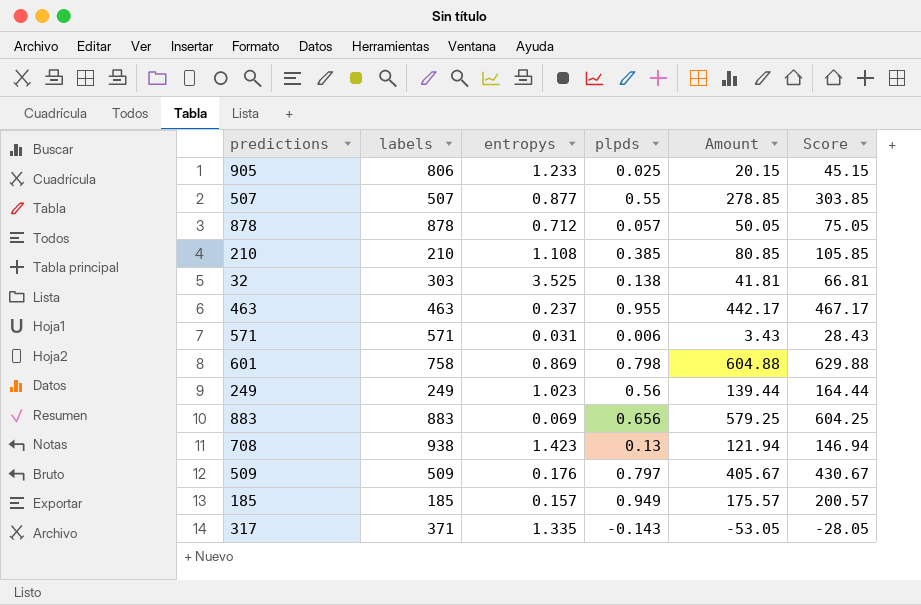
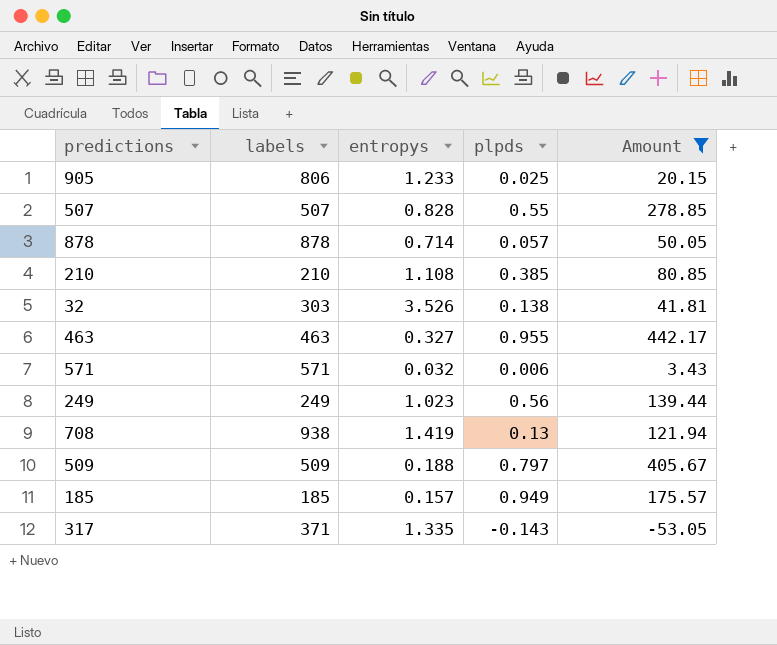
filter: none -> Amount <= 442.17
column Score | formula: [Amount] + 25 -> none
507 | entropys: 0.877 -> 0.828
878 | entropys: 0.712 -> 0.714
32 | entropys: 3.525 -> 3.526
463 | entropys: 0.237 -> 0.327
571 | entropys: 0.031 -> 0.032
708 | entropys: 1.423 -> 1.419
509 | entropys: 0.176 -> 0.188

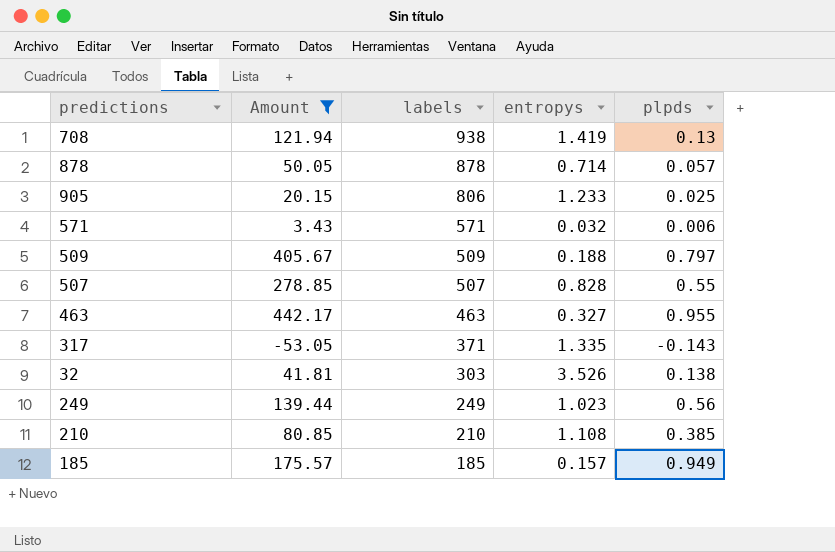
row order: none -> labels descending
column Amount | position: 5 -> 2

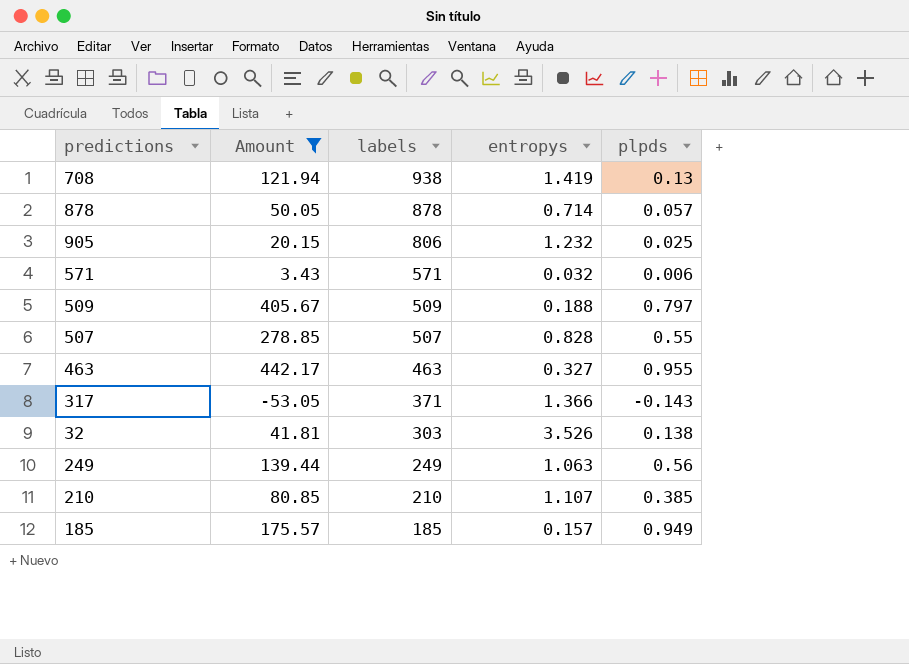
905 | entropys: 1.233 -> 1.232
317 | entropys: 1.335 -> 1.366
249 | entropys: 1.023 -> 1.063
210 | entropys: 1.108 -> 1.107

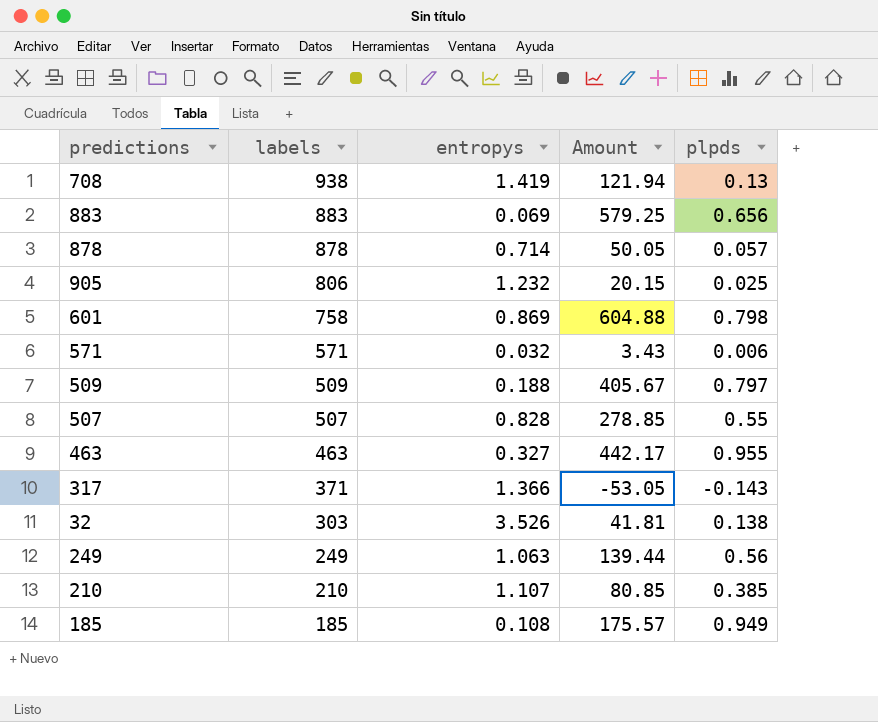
filter: Amount <= 442.17 -> none
column Amount | position: 2 -> 4
185 | entropys: 0.157 -> 0.108

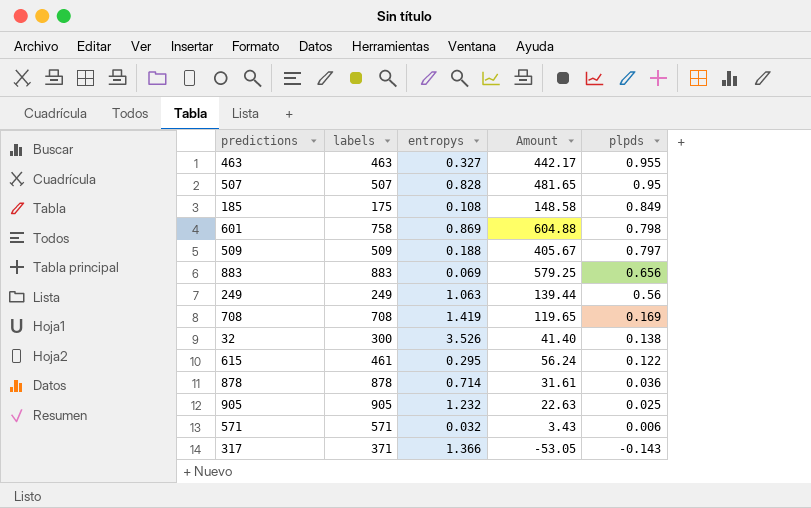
row order: labels descending -> plpds descending
row 210: 210 | 1.107 | 80.85 | 0.385 -> none
507 | Amount: 278.85 -> 481.65
507 | plpds: 0.55 -> 0.95
185 | labels: 185 -> 175
185 | Amount: 175.57 -> 148.58
185 | plpds: 0.949 -> 0.849
708 | labels: 938 -> 708
708 | Amount: 121.94 -> 119.65
708 | plpds: 0.13 -> 0.169
32 | labels: 303 -> 300
32 | Amount: 41.81 -> 41.40
row 615: none -> 461 | 0.295 | 56.24 | 0.122
878 | Amount: 50.05 -> 31.61
878 | plpds: 0.057 -> 0.036
905 | labels: 806 -> 905
905 | Amount: 20.15 -> 22.63

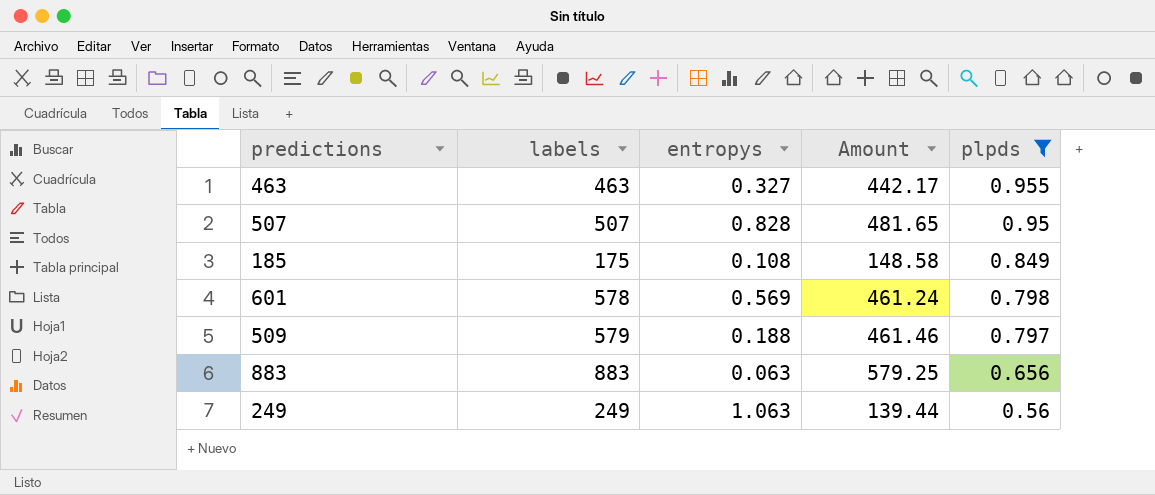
filter: none -> plpds >= 0.56
601 | labels: 758 -> 578
601 | entropys: 0.869 -> 0.569
601 | Amount: 604.88 -> 461.24
509 | labels: 509 -> 579
509 | Amount: 405.67 -> 461.46
883 | entropys: 0.069 -> 0.063

